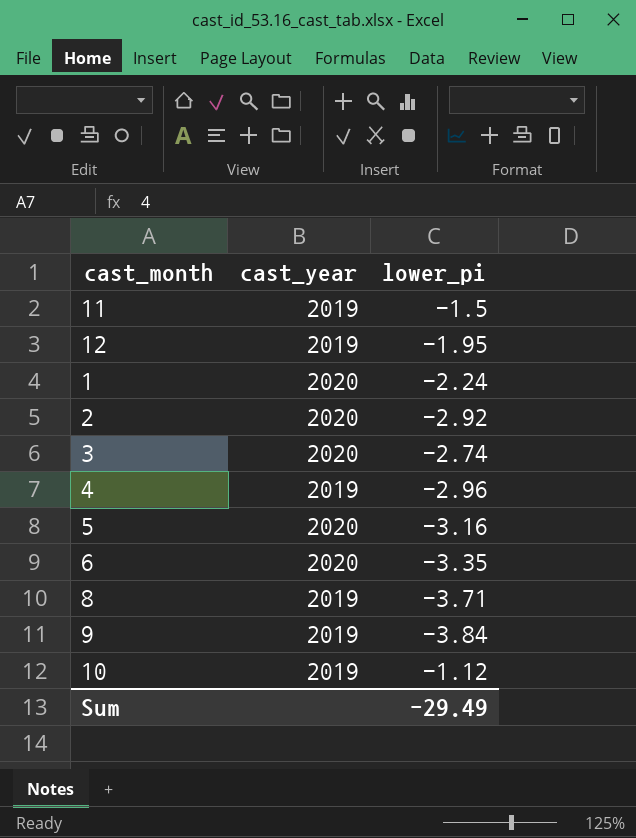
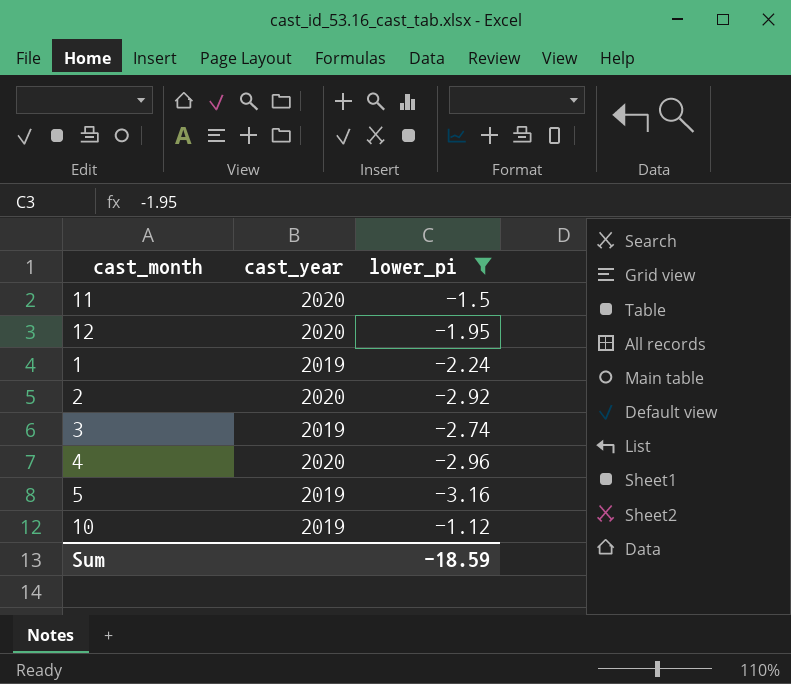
filter: none -> lower_pi >= -3.16
11 | cast_year: 2019 -> 2020
12 | cast_year: 2019 -> 2020
1 | cast_year: 2020 -> 2019
3 | cast_year: 2020 -> 2019
4 | cast_year: 2019 -> 2020
5 | cast_year: 2020 -> 2019
Sum | lower_pi: -29.49 -> -18.59

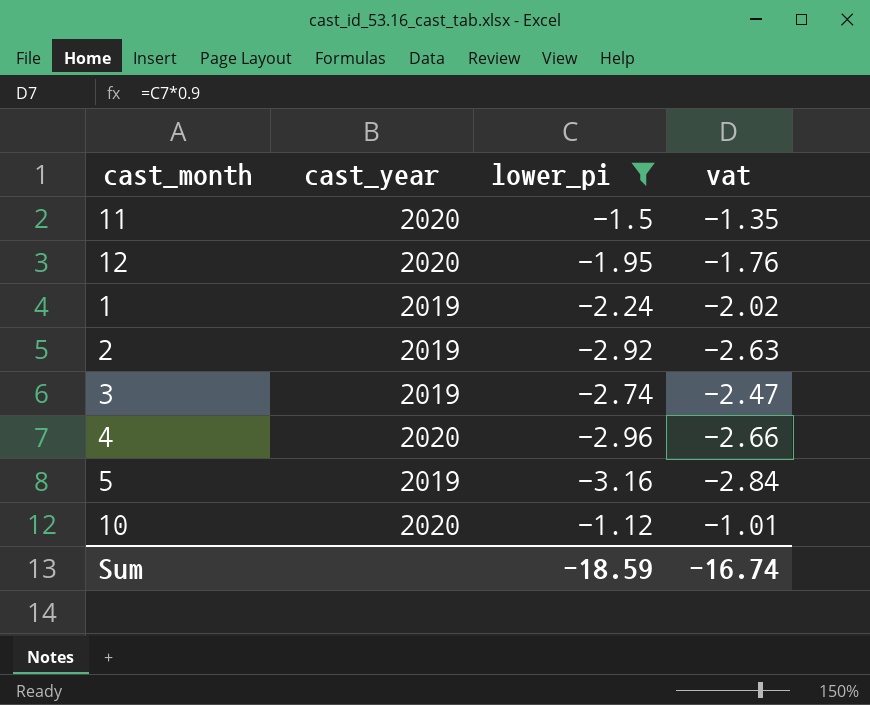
column vat | formula: none -> [lower_pi] * 0.9
2 | cast_year: 2020 -> 2019
10 | cast_year: 2019 -> 2020

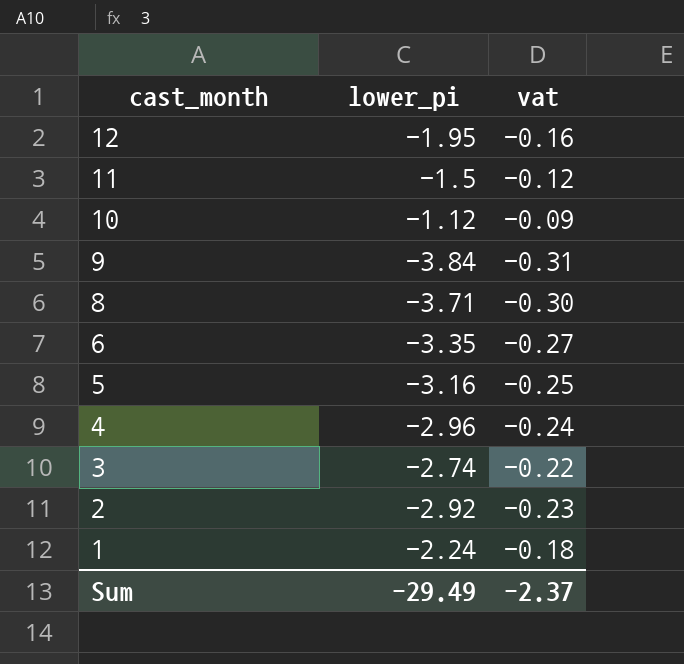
filter: lower_pi >= -3.16 -> none
row order: none -> cast_month descending
column cast_year | position: 2 -> none
column vat | formula: [lower_pi] * 0.9 -> [lower_pi] * 0.08
Sum | lower_pi: -18.59 -> -29.49
Sum | vat: -16.74 -> -2.37

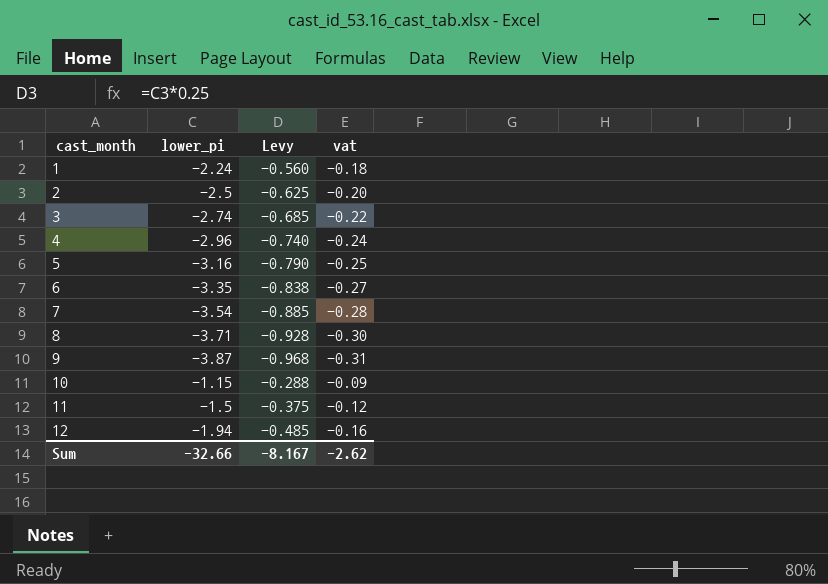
row order: cast_month descending -> cast_month ascending
column Levy | formula: none -> [lower_pi] * 0.25
2 | lower_pi: -2.92 -> -2.5
2 | vat: -0.23 -> -0.20
row 7: none -> -3.54 | -0.885 | -0.28
9 | lower_pi: -3.84 -> -3.87
10 | lower_pi: -1.12 -> -1.15
12 | lower_pi: -1.95 -> -1.94
Sum | lower_pi: -29.49 -> -32.66
Sum | vat: -2.37 -> -2.62

